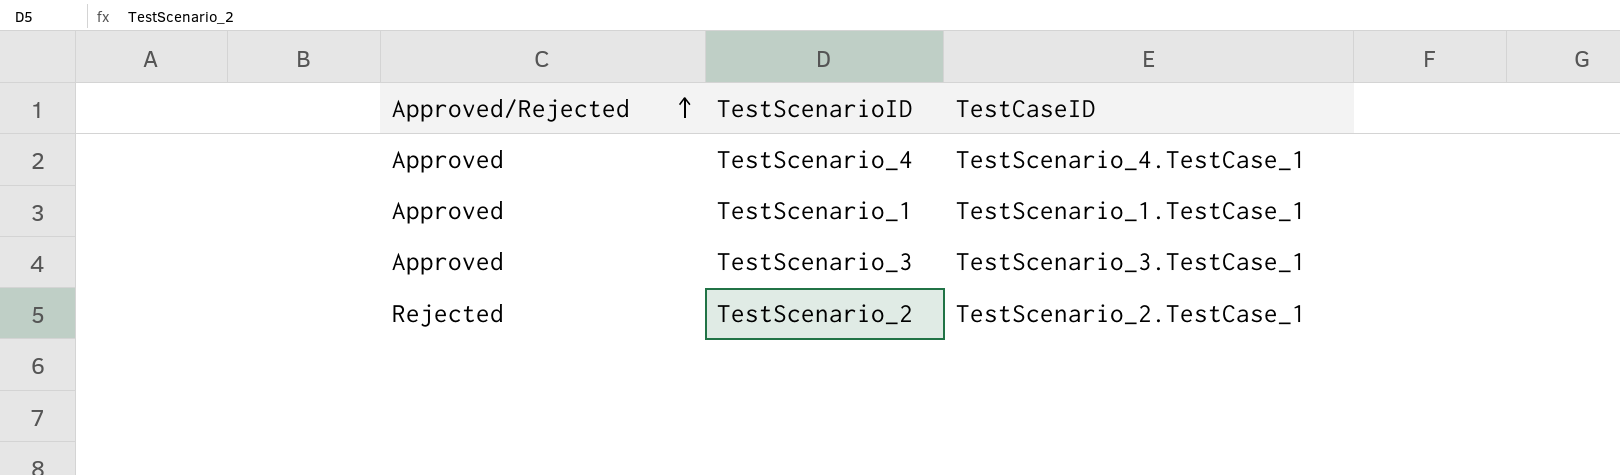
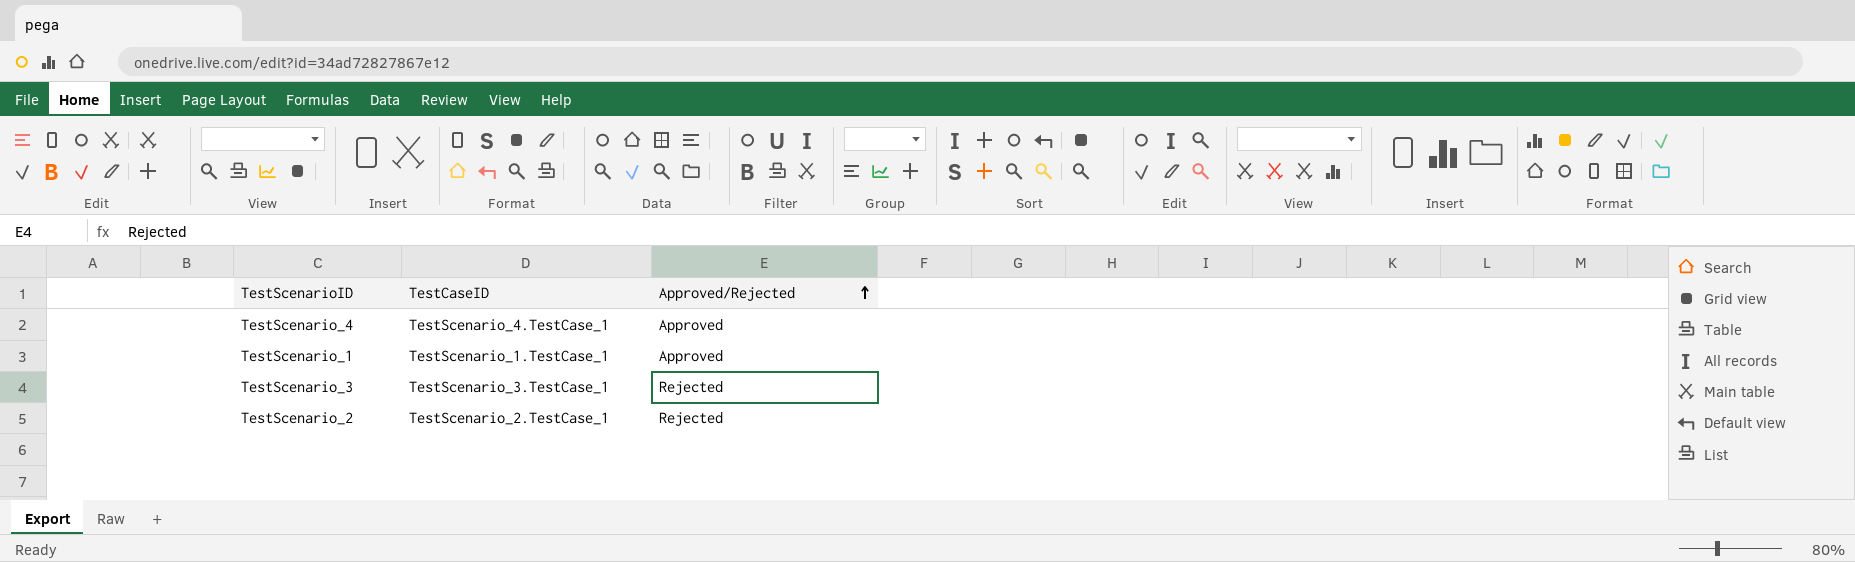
column Approved/Rejected | position: 1 -> 3
TestScenario_3 | Approved/Rejected: Approved -> Rejected

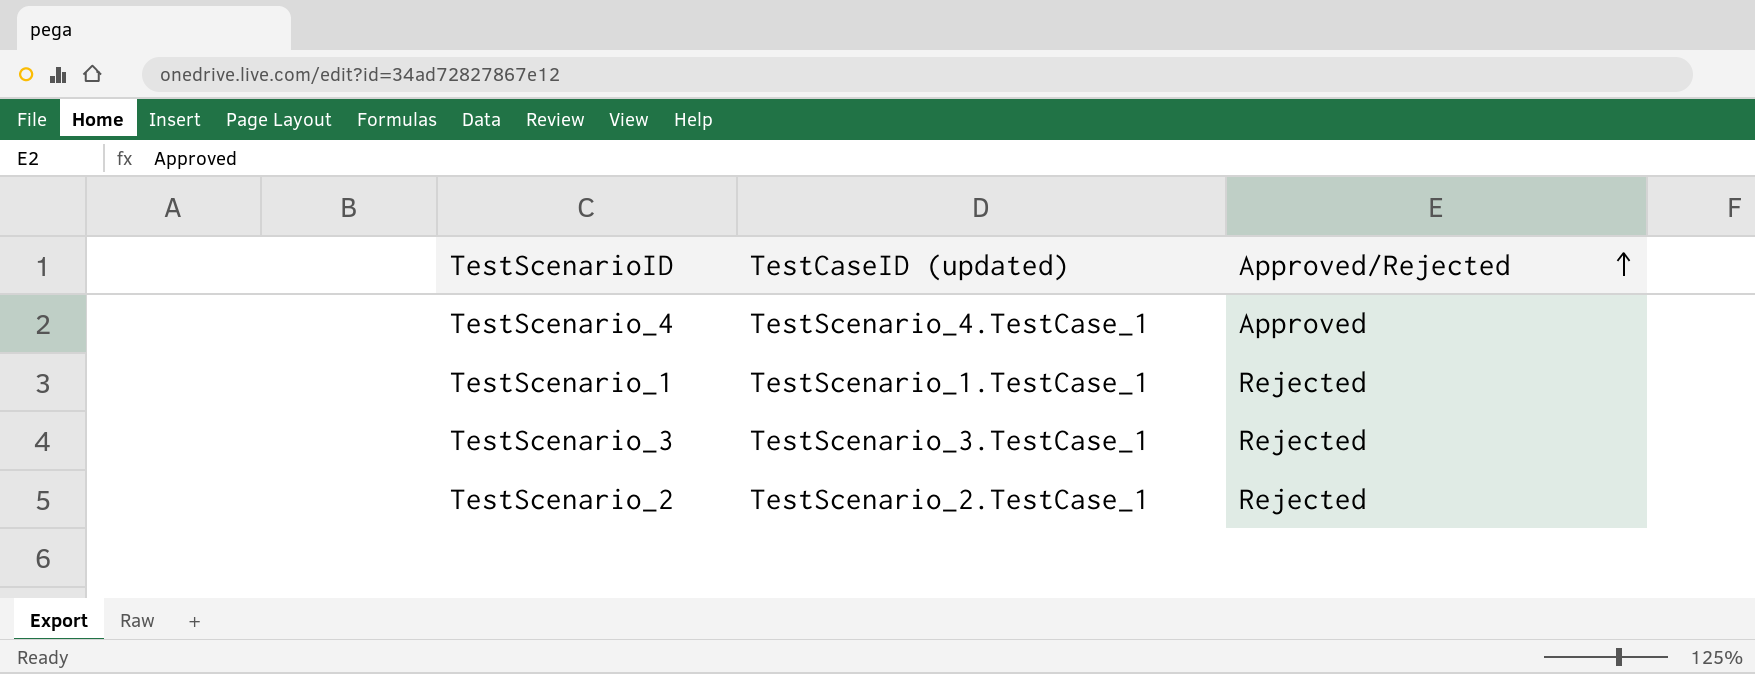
column name: TestCaseID -> TestCaseID (updated)
TestScenario_1 | Approved/Rejected: Approved -> Rejected

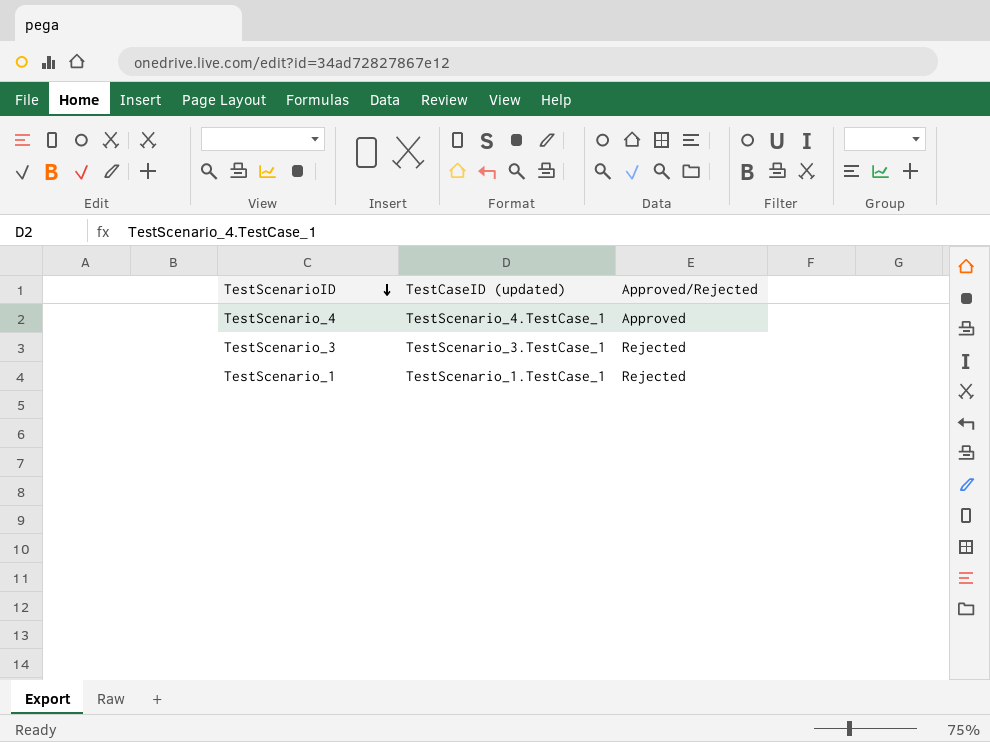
row order: Approved/Rejected ascending -> TestScenarioID descending
row TestScenario_2: TestScenario_2.TestCase_1 | Rejected -> none

